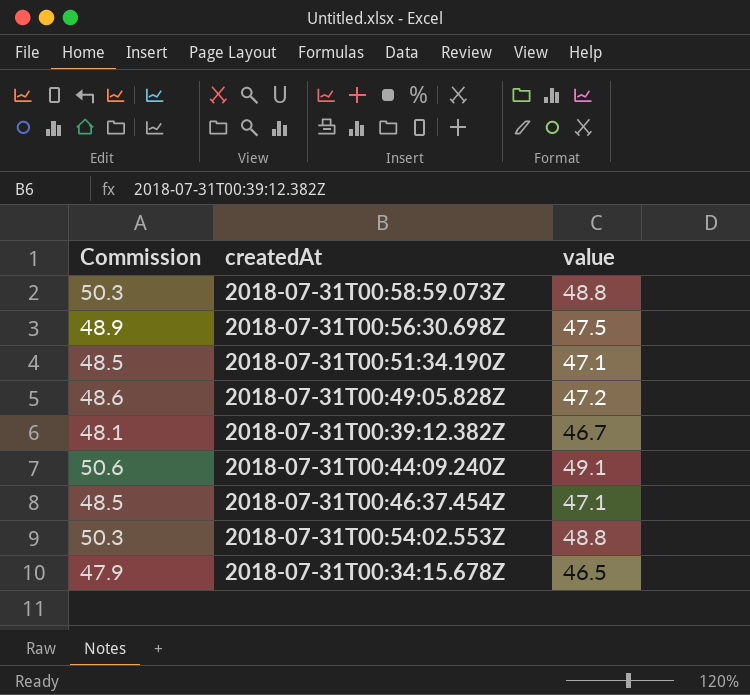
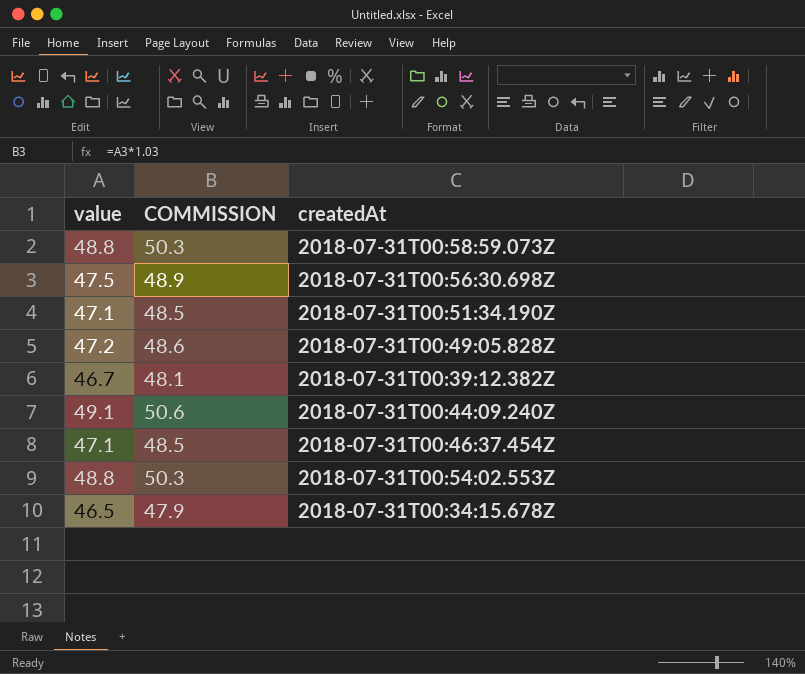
column value | position: 3 -> 1
column name: Commission -> COMMISSION

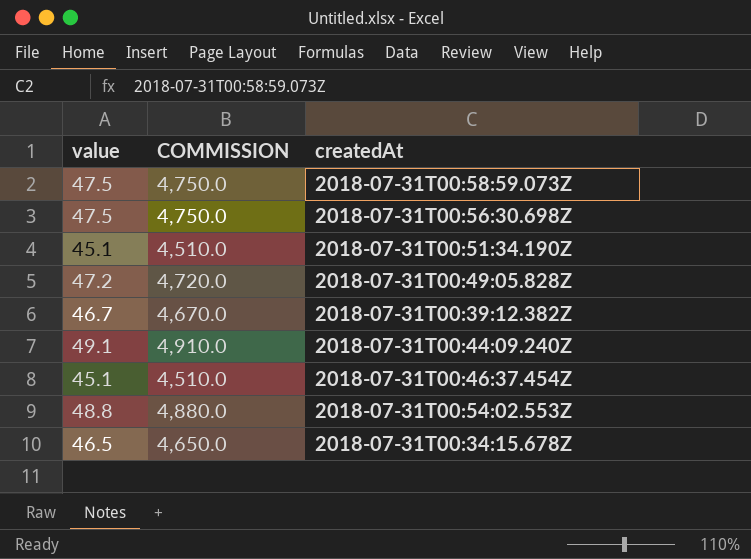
column COMMISSION | formula: [value] * 1.03 -> [value] * 100
2018-07-31T00:58:59.073Z | value: 48.8 -> 47.5
2018-07-31T00:51:34.190Z | value: 47.1 -> 45.1
2018-07-31T00:46:37.454Z | value: 47.1 -> 45.1

